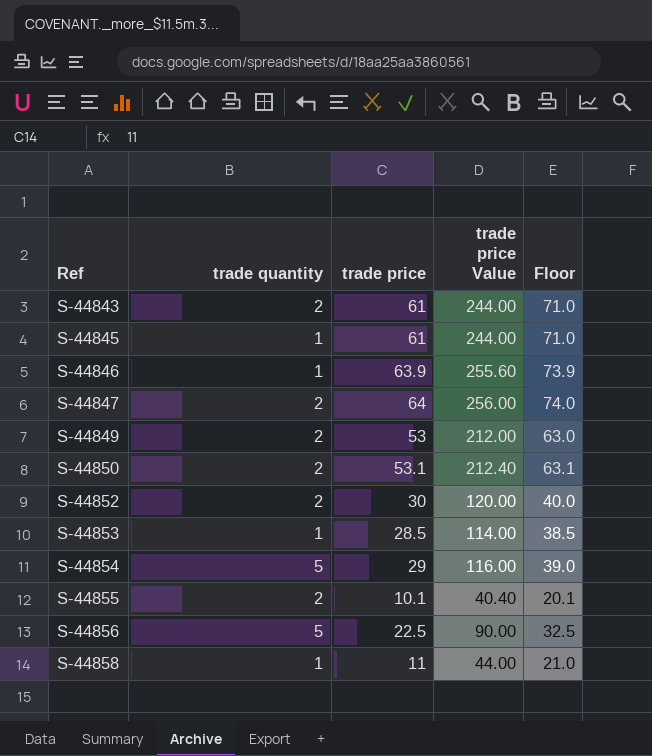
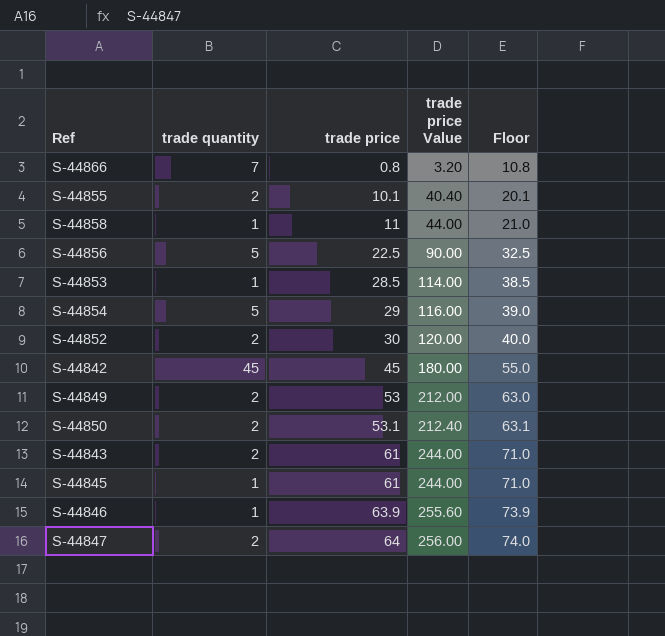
row order: Ref ascending -> trade price ascending
row S-44866: none -> 7 | 0.8 | 3.20 | 10.8
row S-44842: none -> 45 | 45 | 180.00 | 55.0

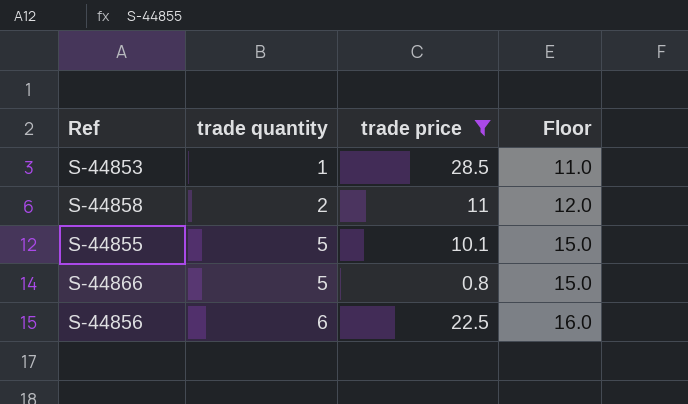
filter: none -> trade price <= 28.5
row order: trade price ascending -> trade quantity ascending
column trade price Value | formula: [trade price] * 4 -> none
column Floor | formula: [trade price] + 10 -> [trade quantity] + 10
S-44858 | trade quantity: 1 -> 2
S-44855 | trade quantity: 2 -> 5
S-44866 | trade quantity: 7 -> 5
S-44856 | trade quantity: 5 -> 6

